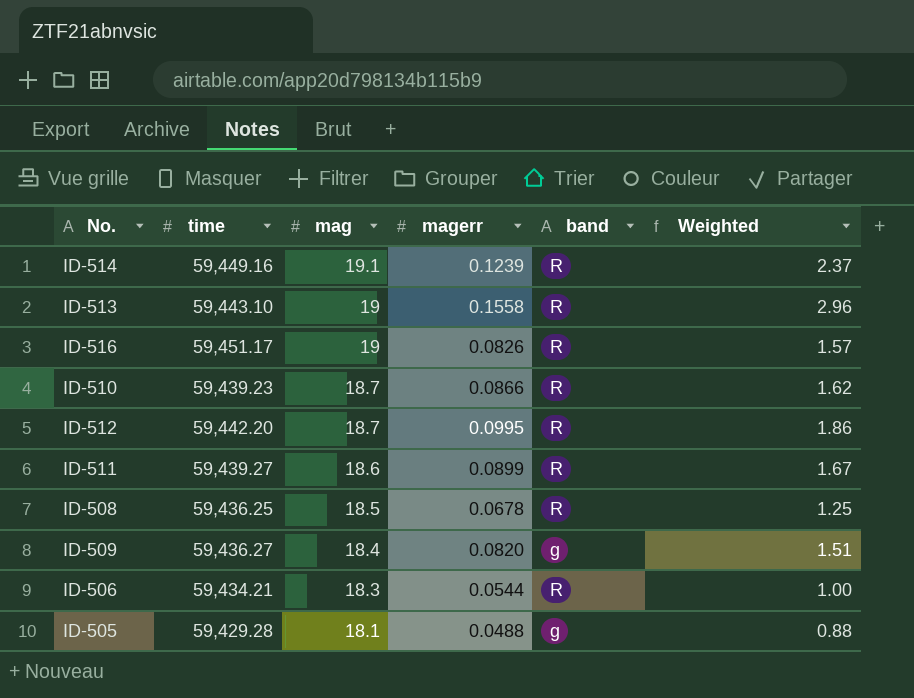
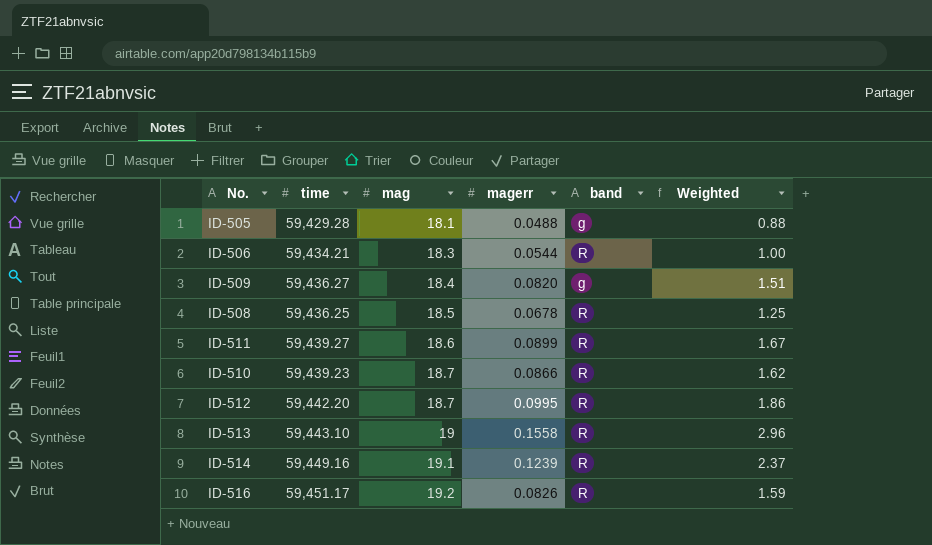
row order: mag descending -> mag ascending
ID-516 | mag: 19 -> 19.2
ID-516 | Weighted: 1.57 -> 1.59

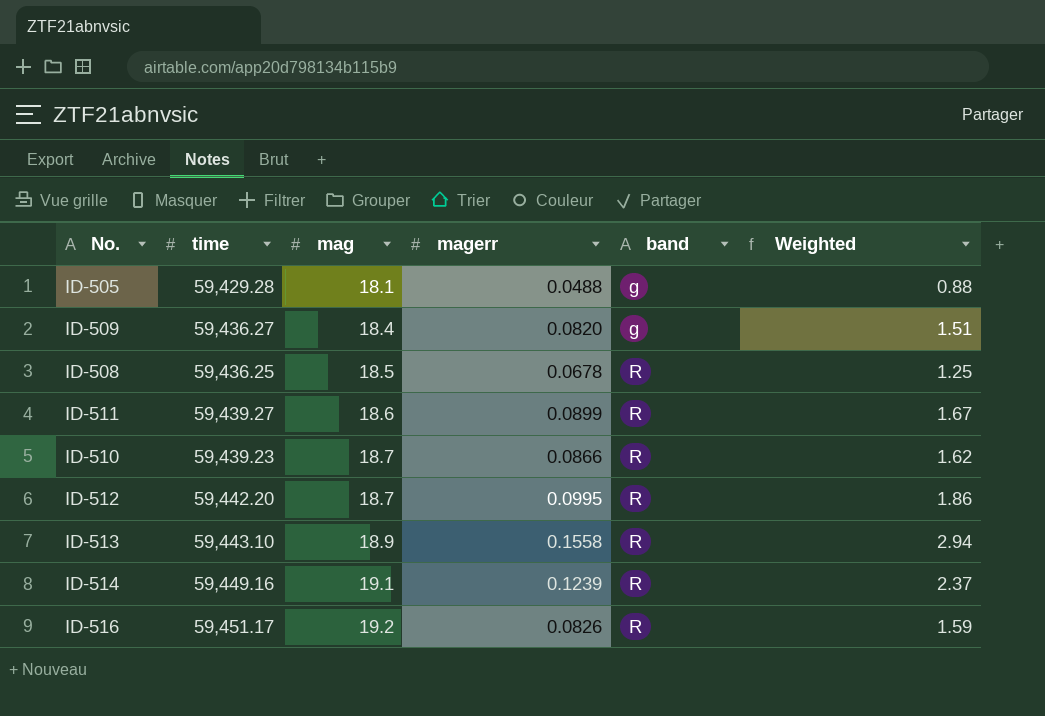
row ID-506: 59,434.21 | 18.3 | 0.0544 | R | 1.00 -> none
ID-513 | mag: 19 -> 18.9
ID-513 | Weighted: 2.96 -> 2.94

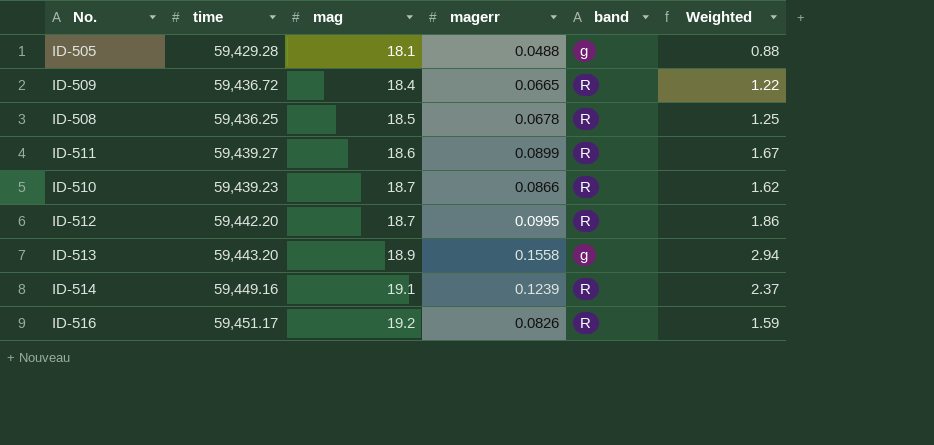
ID-509 | time: 59,436.27 -> 59,436.72
ID-509 | magerr: 0.0820 -> 0.0665
ID-509 | band: g -> R
ID-509 | Weighted: 1.51 -> 1.22
ID-513 | time: 59,443.10 -> 59,443.20
ID-513 | band: R -> g

